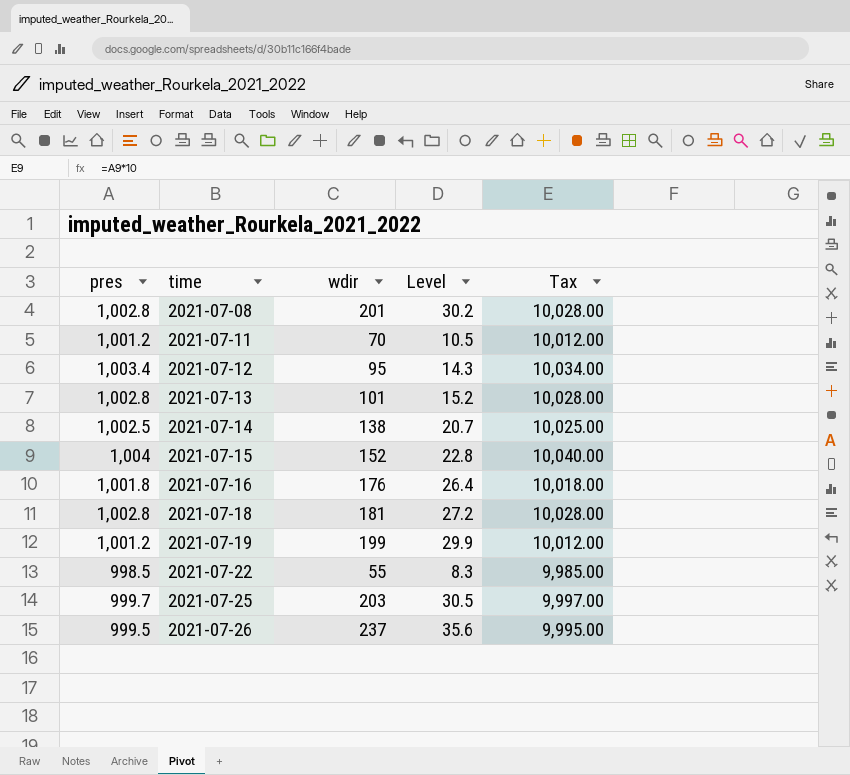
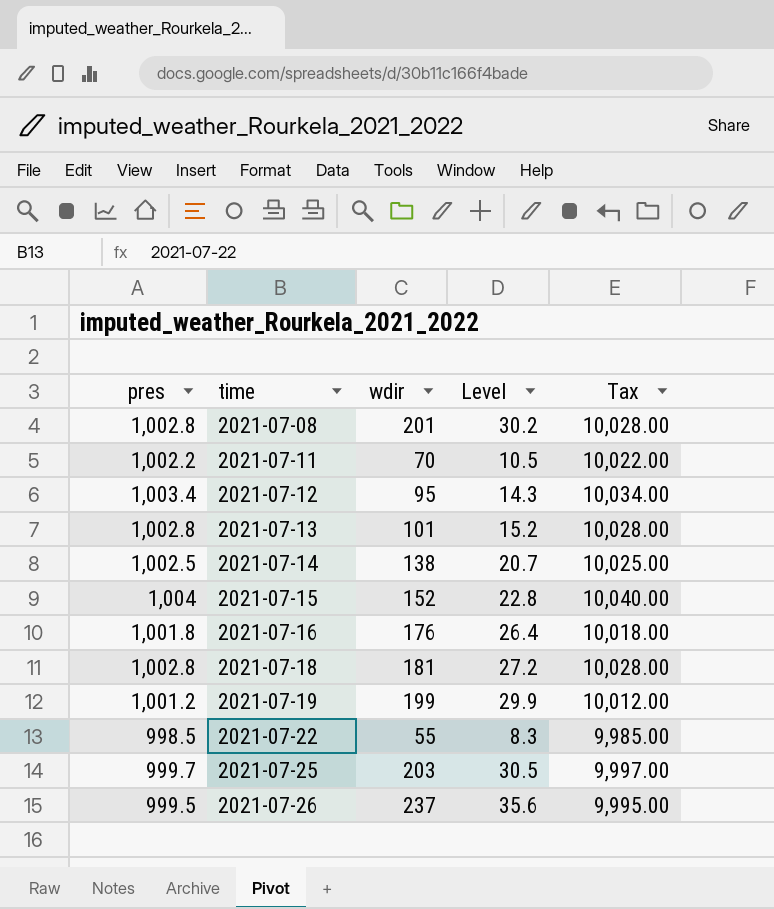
2021-07-11 | pres: 1,001.2 -> 1,002.2
2021-07-11 | Tax: 10,012.00 -> 10,022.00

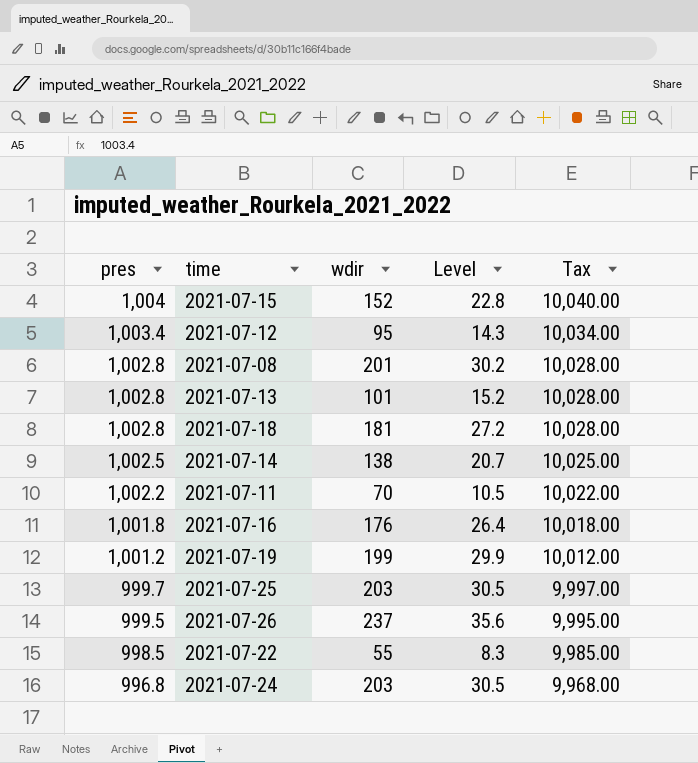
row order: time ascending -> pres descending
row 2021-07-24: none -> 996.8 | 203 | 30.5 | 9,968.00

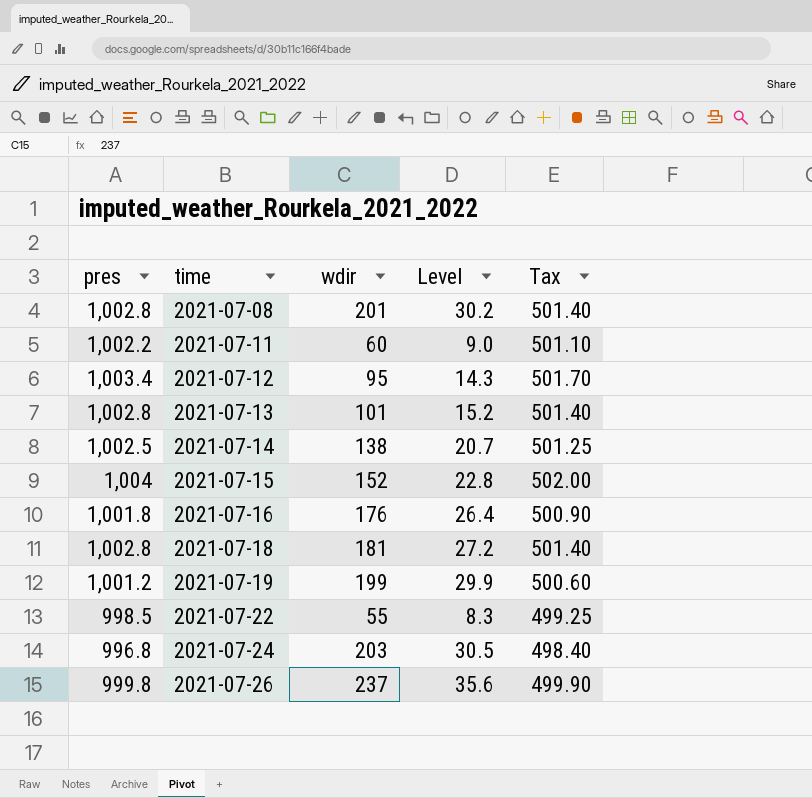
row order: pres descending -> time ascending
column Tax | formula: [pres] * 10 -> [pres] * 0.5
row 2021-07-25: 999.7 | 203 | 30.5 | 9,997.00 -> none
2021-07-11 | wdir: 70 -> 60
2021-07-11 | Level: 10.5 -> 9.0
2021-07-26 | pres: 999.5 -> 999.8

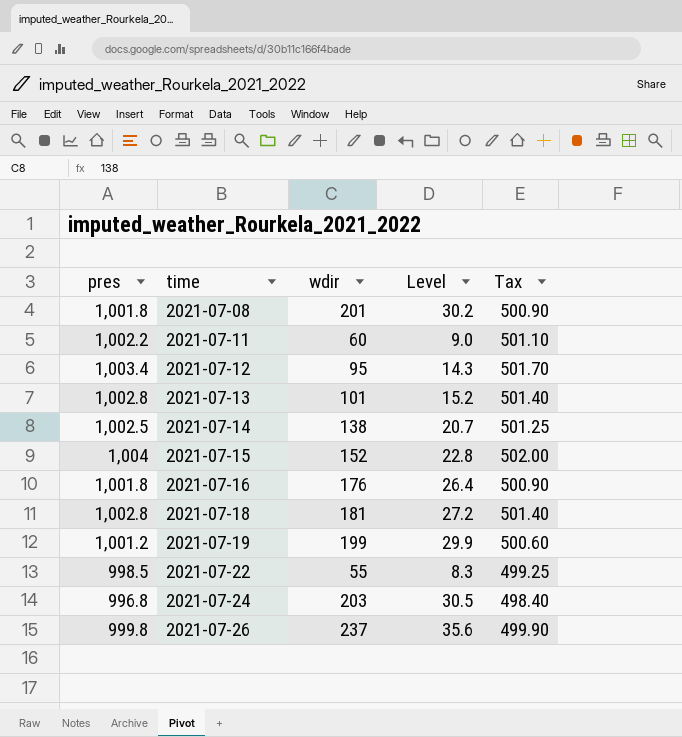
2021-07-08 | pres: 1,002.8 -> 1,001.8
2021-07-08 | Tax: 501.40 -> 500.90

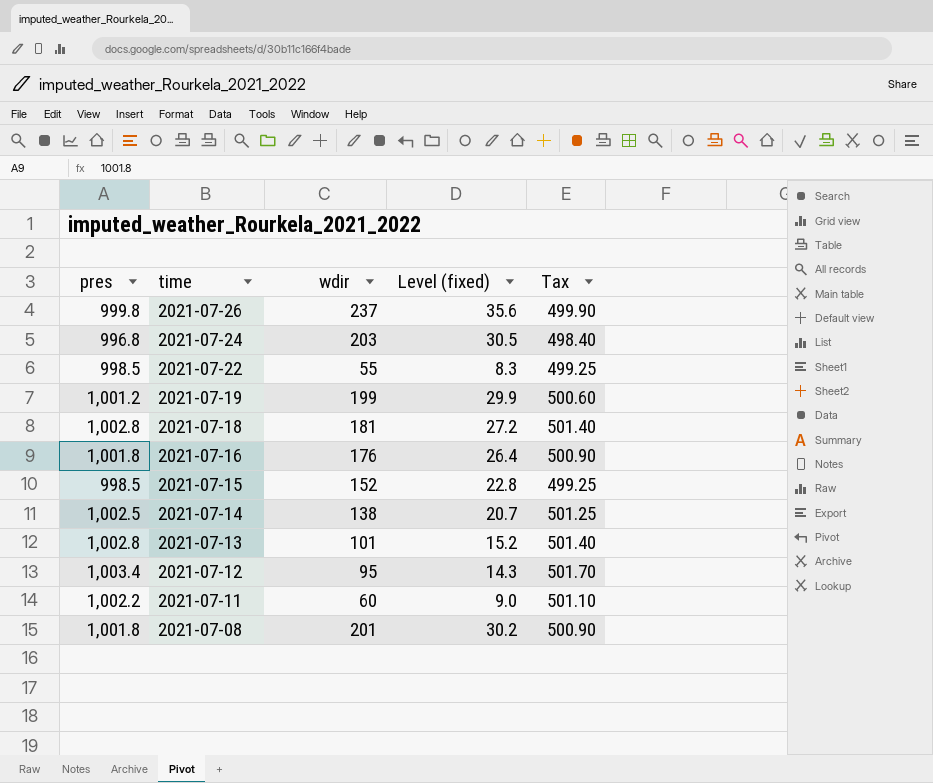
row order: time ascending -> time descending
column name: Level -> Level (fixed)
2021-07-15 | pres: 1,004 -> 998.5
2021-07-15 | Tax: 502.00 -> 499.25

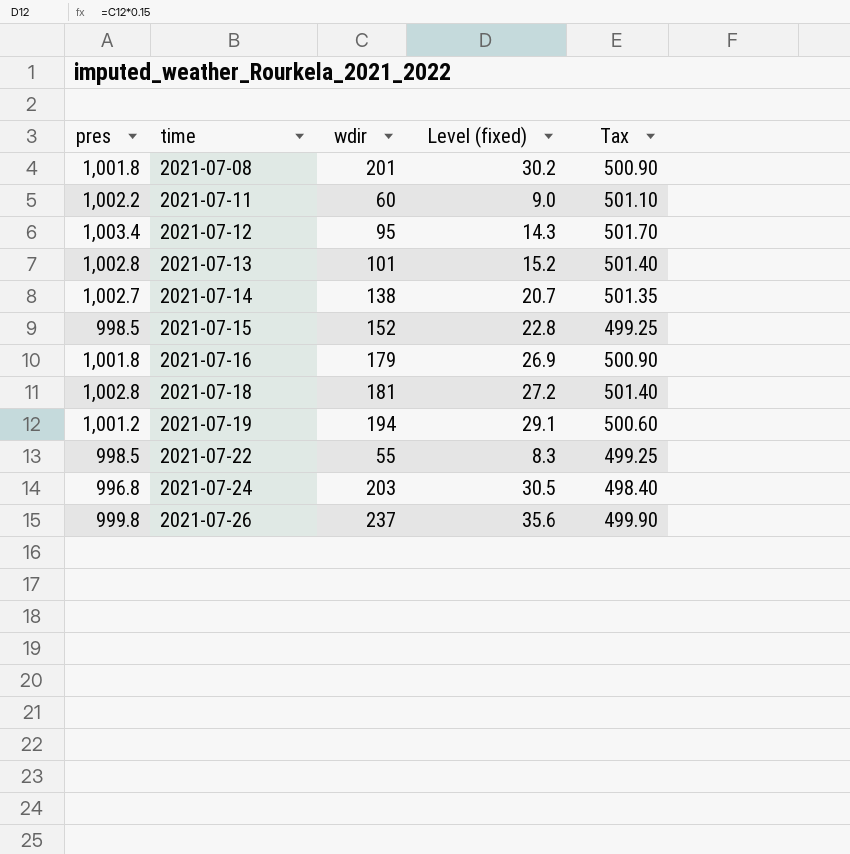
row order: time descending -> time ascending
2021-07-14 | pres: 1,002.5 -> 1,002.7
2021-07-14 | Tax: 501.25 -> 501.35
2021-07-16 | wdir: 176 -> 179
2021-07-16 | Level (fixed): 26.4 -> 26.9
2021-07-19 | wdir: 199 -> 194
2021-07-19 | Level (fixed): 29.9 -> 29.1

